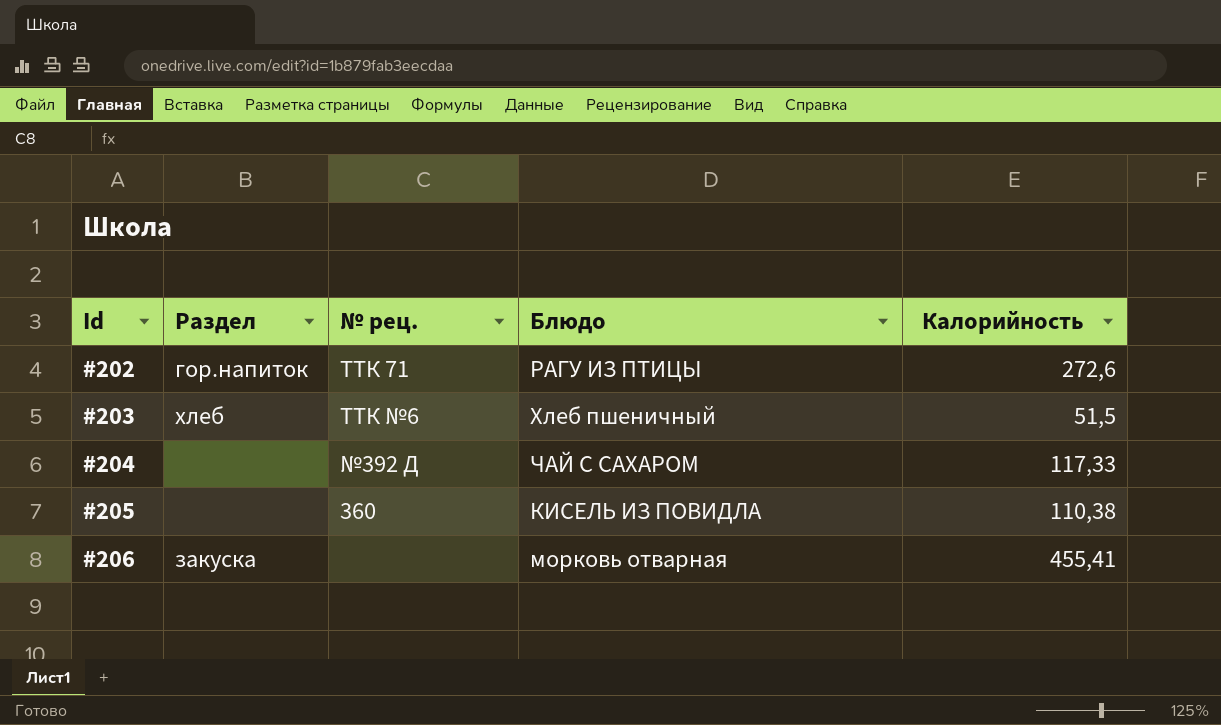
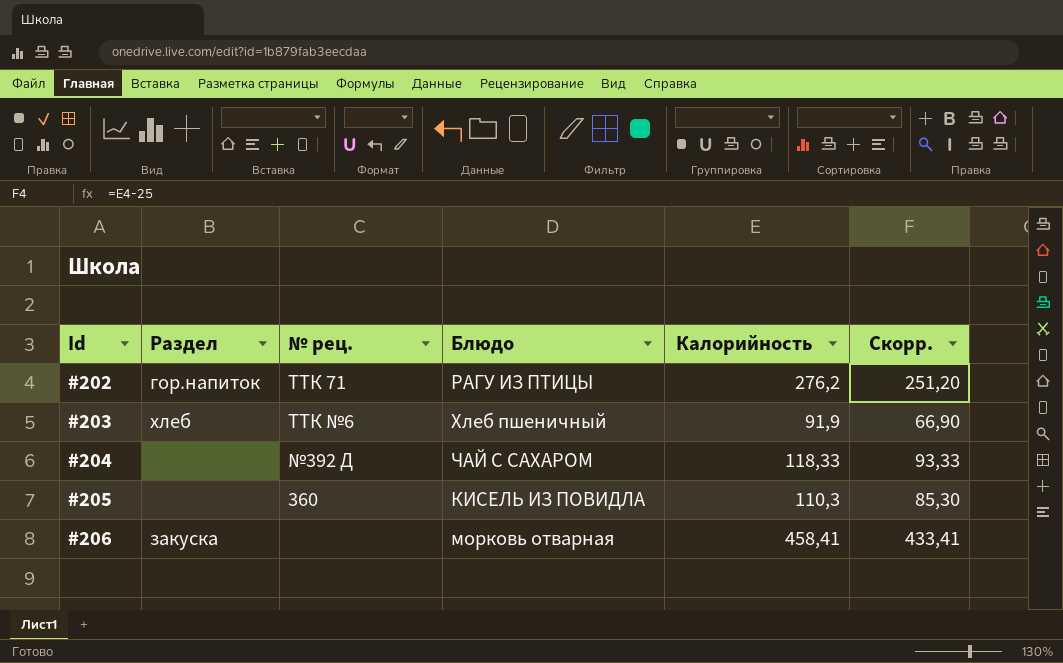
column Скорр. | formula: none -> [Калорийность] - 25
#202 | Калорийность: 272,6 -> 276,2
#203 | Калорийность: 51,5 -> 91,9
#204 | Калорийность: 117,33 -> 118,33
#205 | Калорийность: 110,38 -> 110,3
#206 | Калорийность: 455,41 -> 458,41

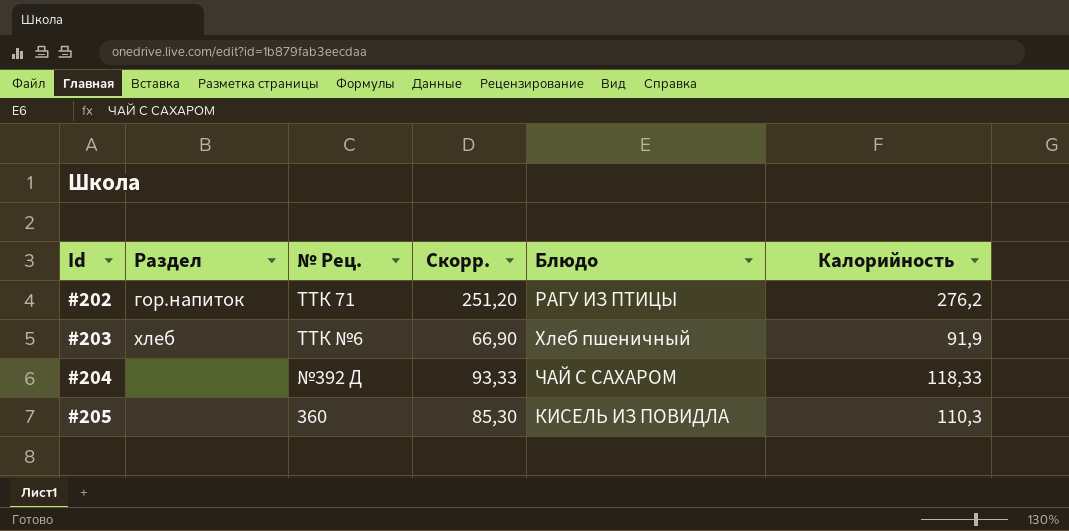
column name: № рец. -> № Рец.
column Скорр. | position: 6 -> 4
row #206: закуска | none | морковь отварная | 458,41 | 433,41 -> none

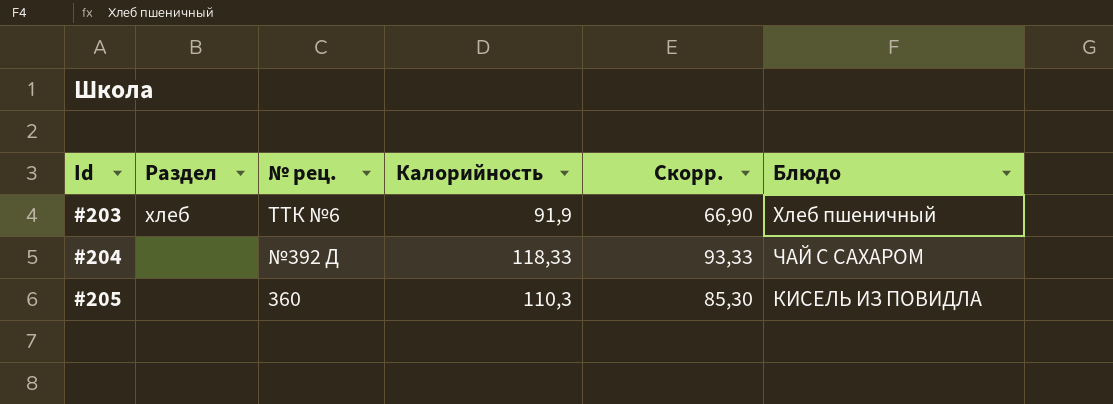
column name: № Рец. -> № рец.
column Калорийность | position: 6 -> 4
row #202: гор.напиток | ТТК 71 | 251,20 | РАГУ ИЗ ПТИЦЫ | 276,2 -> none

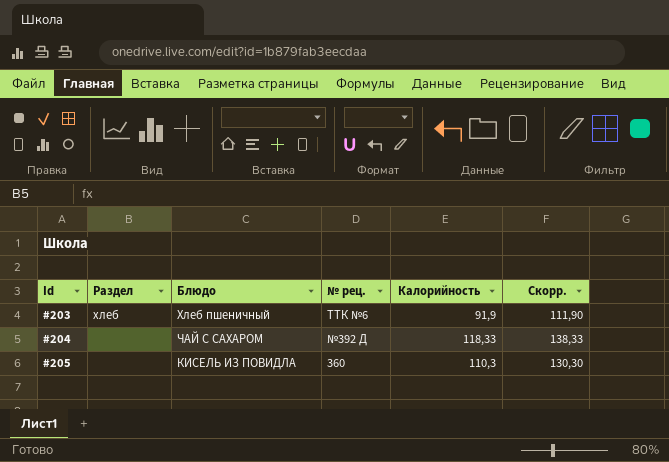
column Блюдо | position: 6 -> 3
column Скорр. | formula: [Калорийность] - 25 -> [Калорийность] + 20

